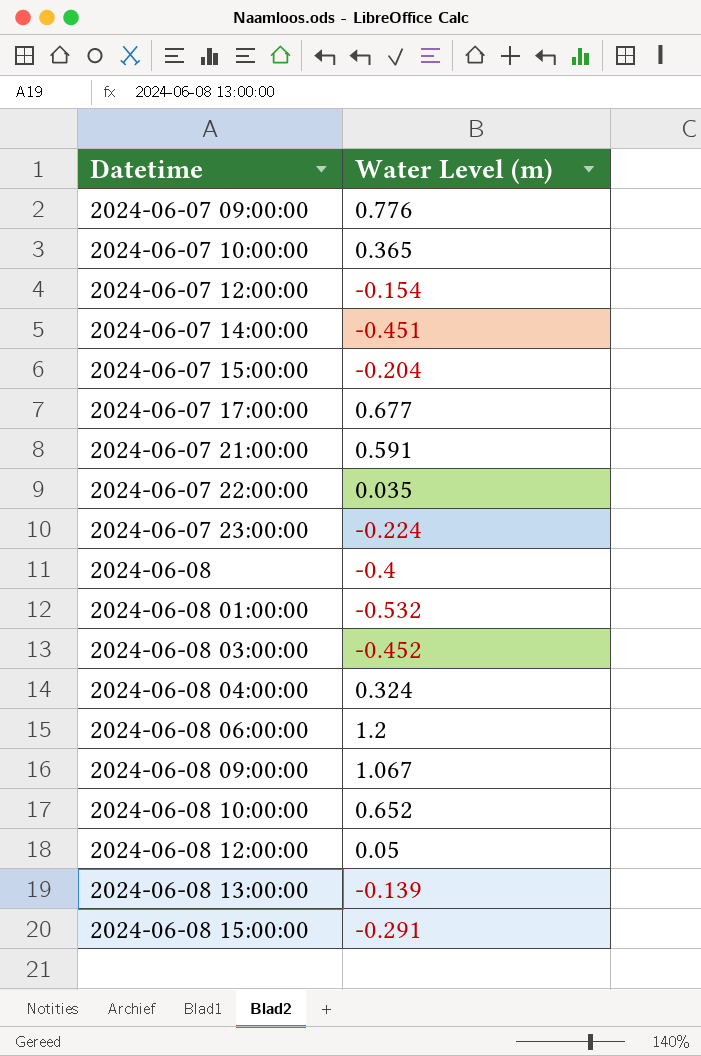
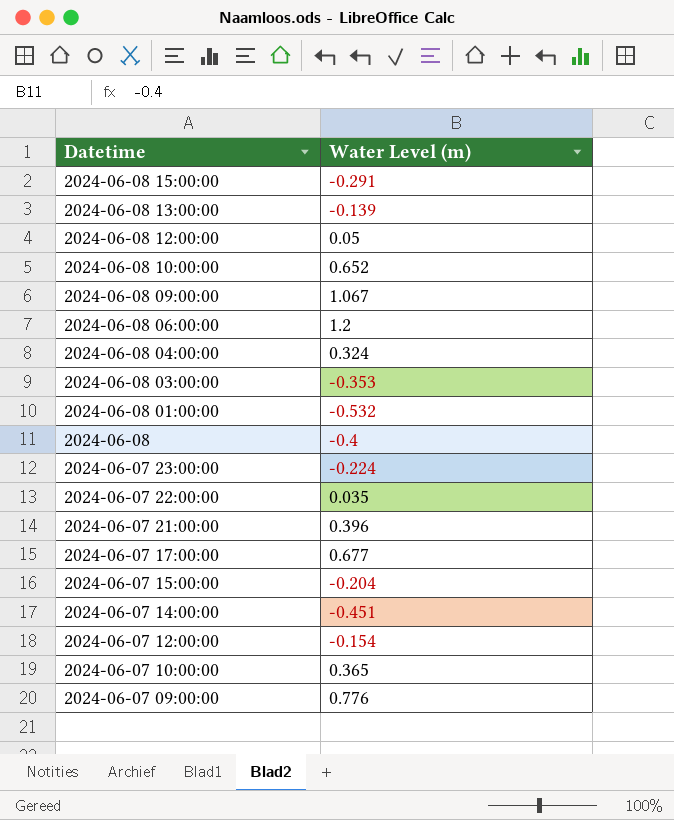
row order: Datetime ascending -> Datetime descending
2024-06-08 03:00:00 | Water Level (m): -0.452 -> -0.353
2024-06-07 21:00:00 | Water Level (m): 0.591 -> 0.396

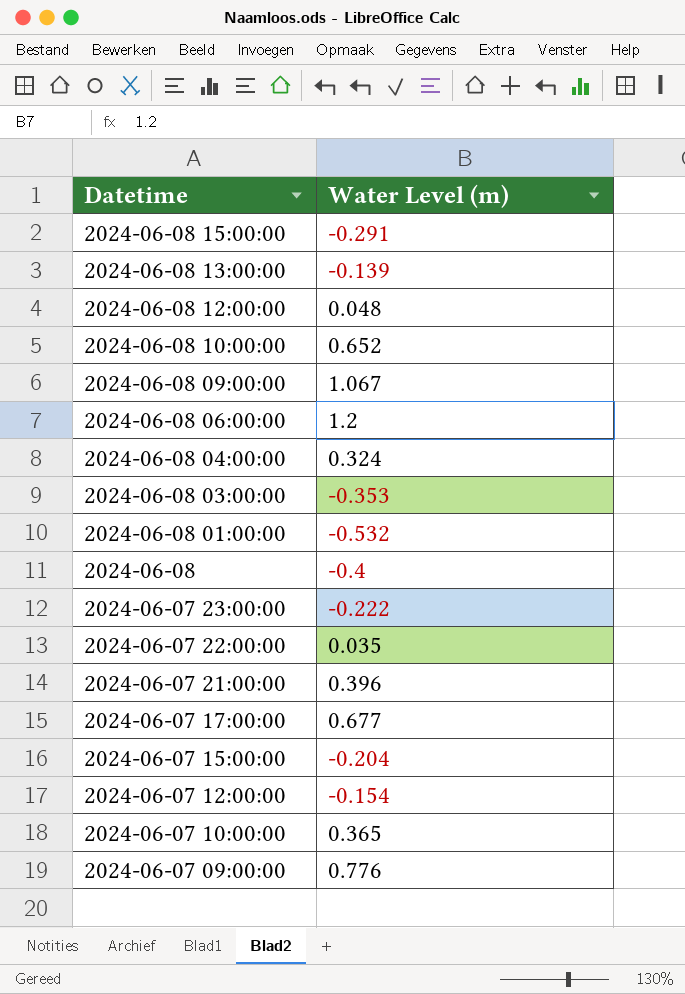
row 2024-06-07 14:00:00: -0.451 -> none
2024-06-08 12:00:00 | Water Level (m): 0.05 -> 0.048
2024-06-07 23:00:00 | Water Level (m): -0.224 -> -0.222

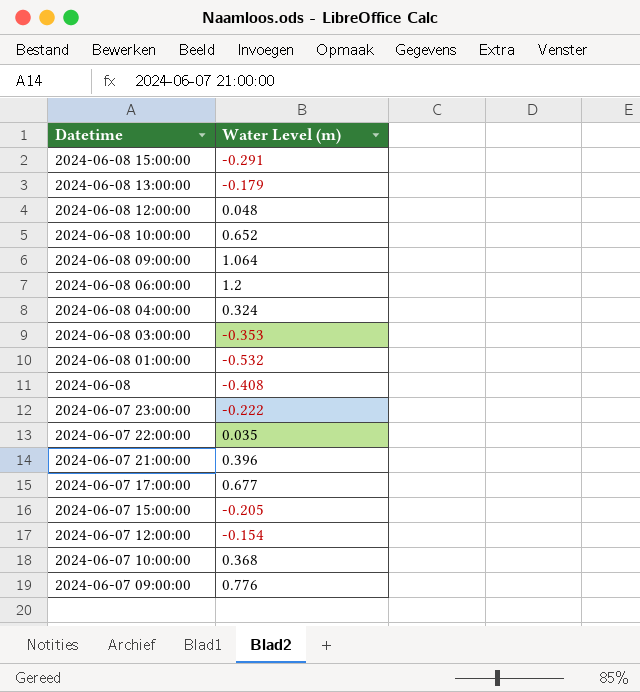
2024-06-08 13:00:00 | Water Level (m): -0.139 -> -0.179
2024-06-08 09:00:00 | Water Level (m): 1.067 -> 1.064
2024-06-08 | Water Level (m): -0.4 -> -0.408
2024-06-07 15:00:00 | Water Level (m): -0.204 -> -0.205
2024-06-07 10:00:00 | Water Level (m): 0.365 -> 0.368

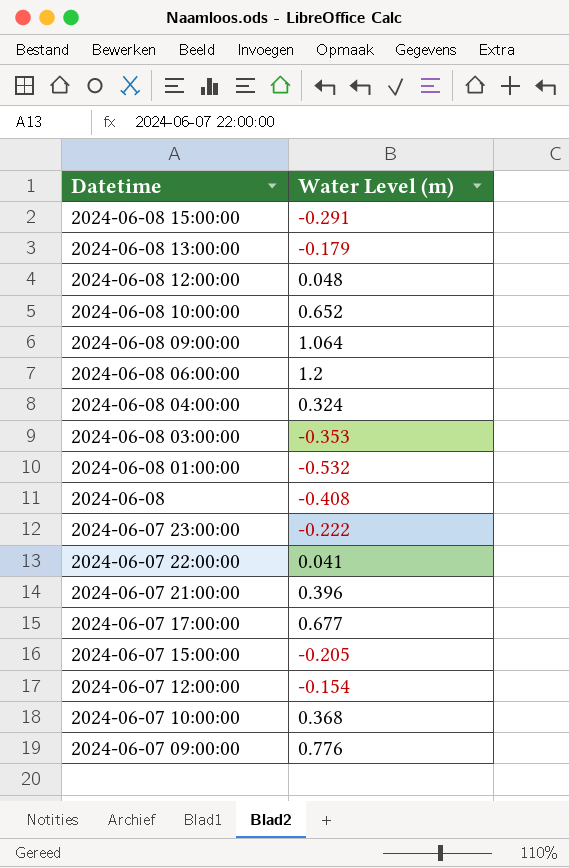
2024-06-07 22:00:00 | Water Level (m): 0.035 -> 0.041

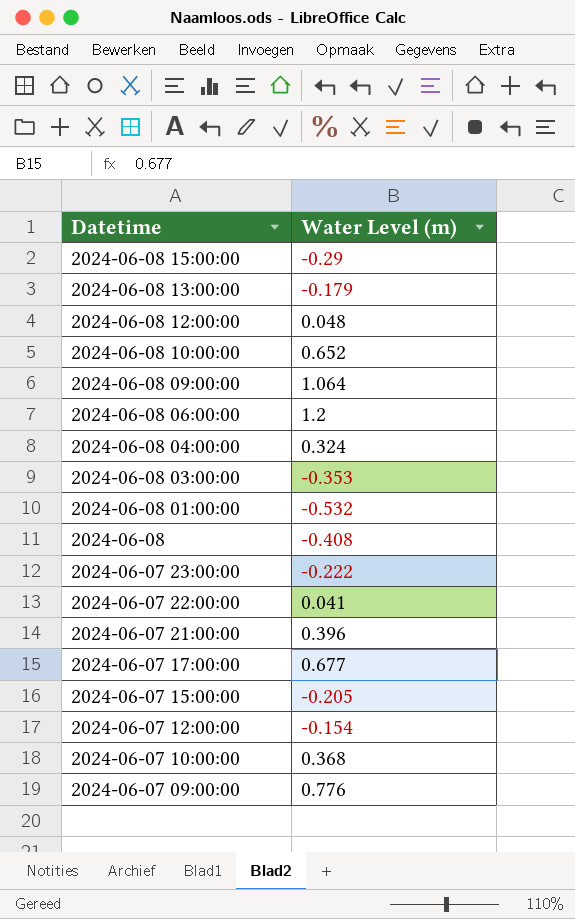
2024-06-08 15:00:00 | Water Level (m): -0.291 -> -0.29

